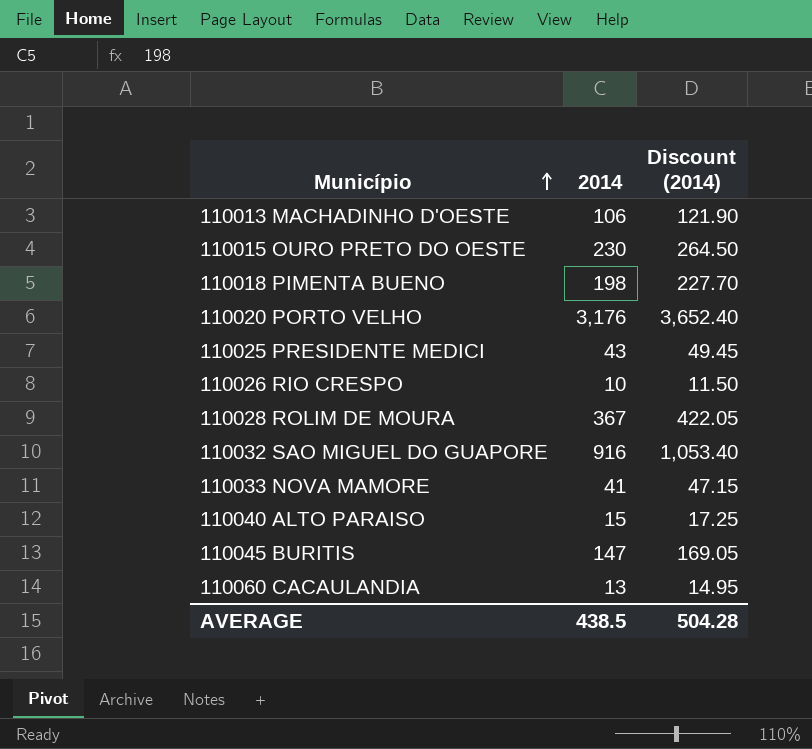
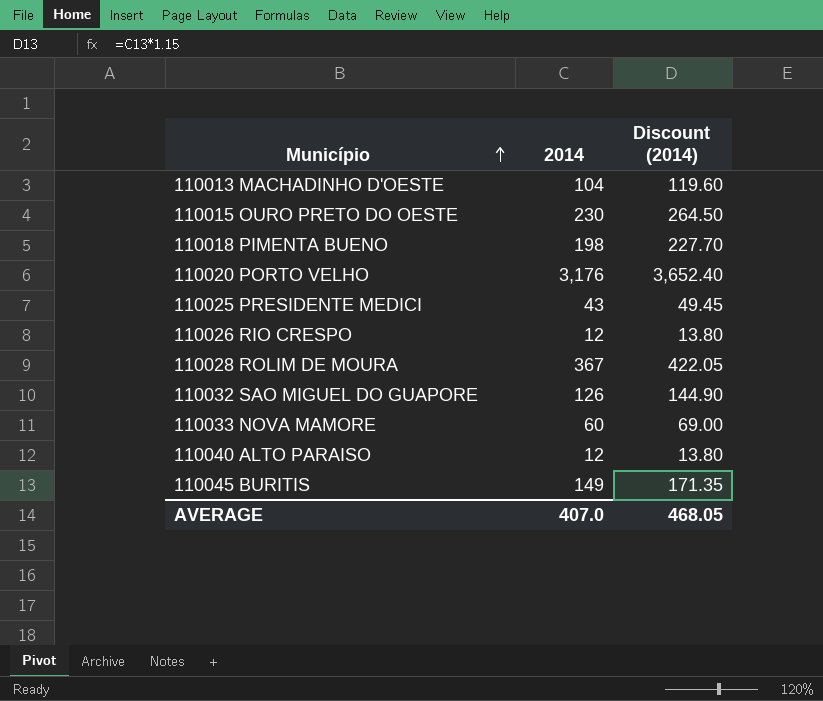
row 110060 CACAULANDIA: 13 | 14.95 -> none
110013 MACHADINHO D'OESTE | 2014: 106 -> 104
110013 MACHADINHO D'OESTE | Discount (2014): 121.90 -> 119.60
110026 RIO CRESPO | 2014: 10 -> 12
110026 RIO CRESPO | Discount (2014): 11.50 -> 13.80
110032 SAO MIGUEL DO GUAPORE | 2014: 916 -> 126
110032 SAO MIGUEL DO GUAPORE | Discount (2014): 1,053.40 -> 144.90
110033 NOVA MAMORE | 2014: 41 -> 60
110033 NOVA MAMORE | Discount (2014): 47.15 -> 69.00
110040 ALTO PARAISO | 2014: 15 -> 12
110040 ALTO PARAISO | Discount (2014): 17.25 -> 13.80
110045 BURITIS | 2014: 147 -> 149
110045 BURITIS | Discount (2014): 169.05 -> 171.35
AVERAGE | 2014: 438.5 -> 407.0
AVERAGE | Discount (2014): 504.28 -> 468.05

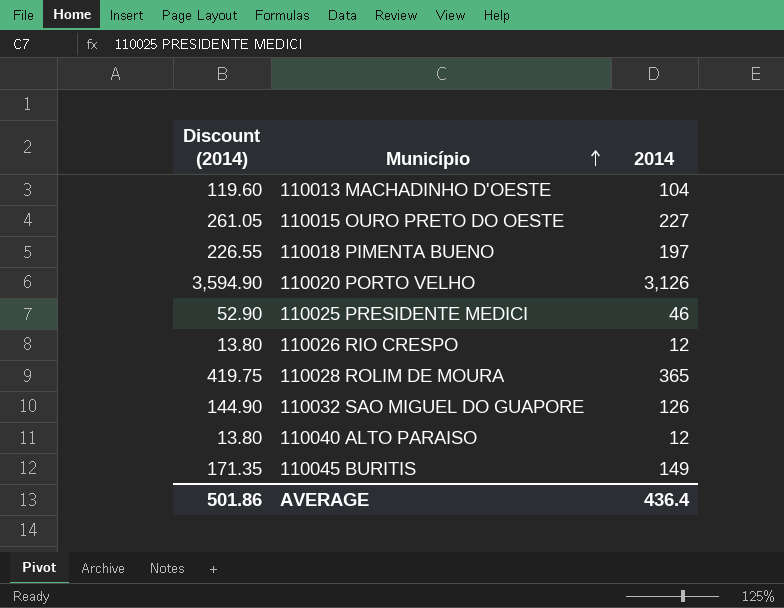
column Discount (2014) | position: 3 -> 1
row 110033 NOVA MAMORE: 60 | 69.00 -> none
110015 OURO PRETO DO OESTE | Discount (2014): 264.50 -> 261.05
110015 OURO PRETO DO OESTE | 2014: 230 -> 227
110018 PIMENTA BUENO | Discount (2014): 227.70 -> 226.55
110018 PIMENTA BUENO | 2014: 198 -> 197
110020 PORTO VELHO | Discount (2014): 3,652.40 -> 3,594.90
110020 PORTO VELHO | 2014: 3,176 -> 3,126
110025 PRESIDENTE MEDICI | Discount (2014): 49.45 -> 52.90
110025 PRESIDENTE MEDICI | 2014: 43 -> 46
110028 ROLIM DE MOURA | Discount (2014): 422.05 -> 419.75
110028 ROLIM DE MOURA | 2014: 367 -> 365
AVERAGE | Discount (2014): 468.05 -> 501.86
AVERAGE | 2014: 407.0 -> 436.4

